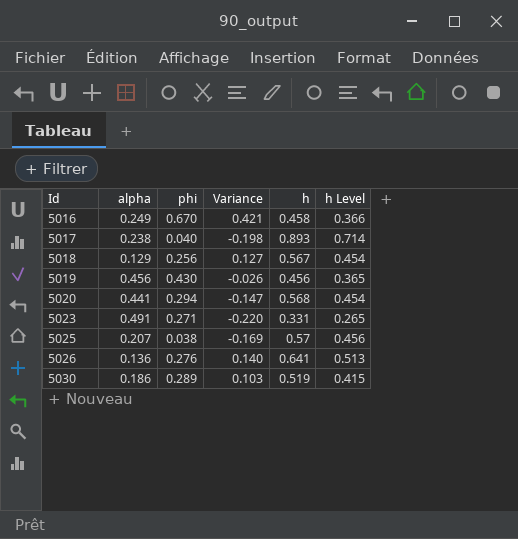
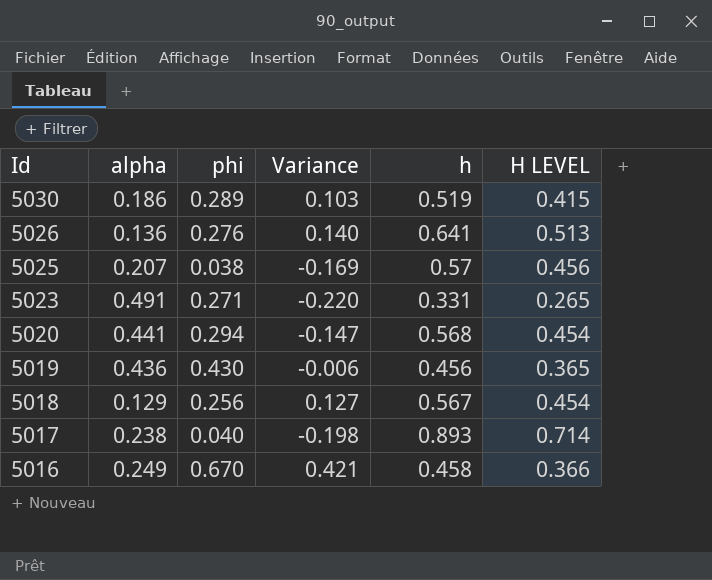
row order: Id ascending -> Id descending
column name: h Level -> H LEVEL
5019 | alpha: 0.456 -> 0.436
5019 | Variance: -0.026 -> -0.006

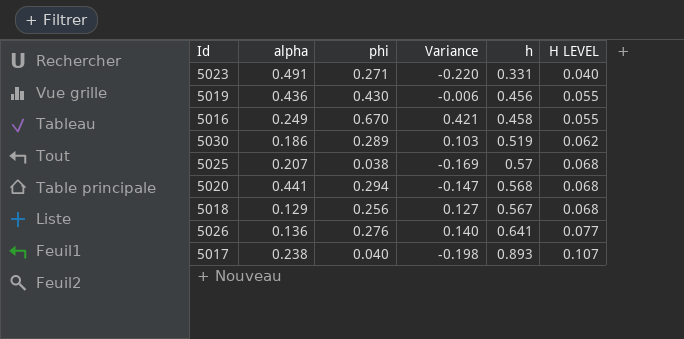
row order: Id descending -> H LEVEL ascending
column H LEVEL | formula: [h] * 0.8 -> [h] * 0.12

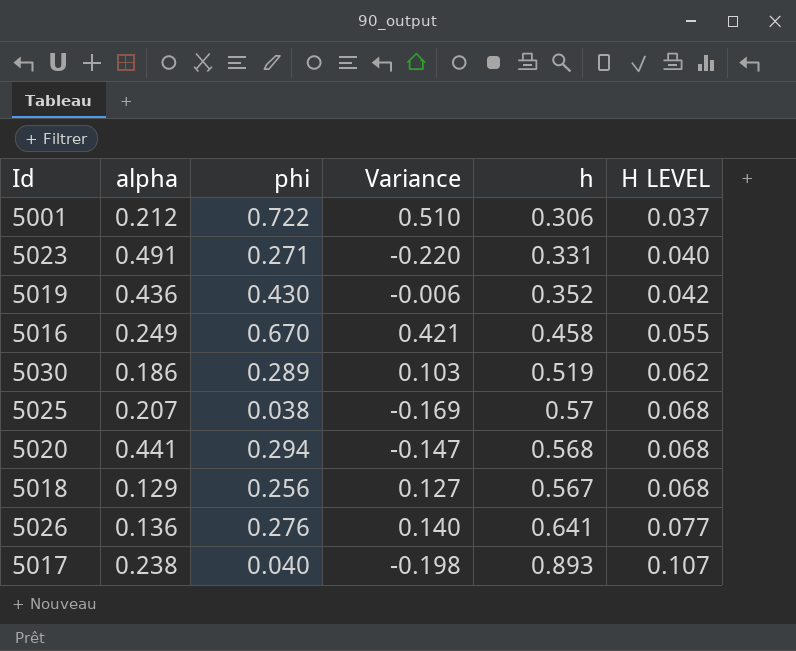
row 5001: none -> 0.212 | 0.722 | 0.510 | 0.306 | 0.037
5019 | h: 0.456 -> 0.352
5019 | H LEVEL: 0.055 -> 0.042

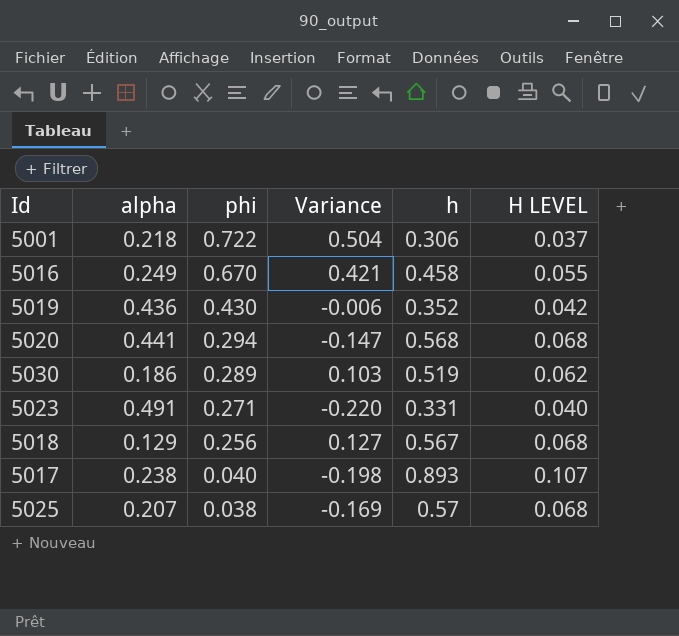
row order: H LEVEL ascending -> phi descending
row 5026: 0.136 | 0.276 | 0.140 | 0.641 | 0.077 -> none
5001 | alpha: 0.212 -> 0.218
5001 | Variance: 0.510 -> 0.504

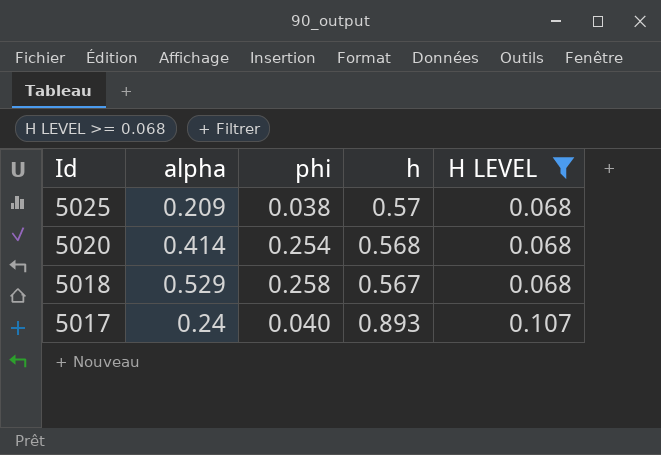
filter: none -> H LEVEL >= 0.068
row order: phi descending -> Id descending
column Variance | formula: [phi] - [alpha] -> none
5025 | alpha: 0.207 -> 0.209
5020 | alpha: 0.441 -> 0.414
5020 | phi: 0.294 -> 0.254
5018 | alpha: 0.129 -> 0.529
5018 | phi: 0.256 -> 0.258
5017 | alpha: 0.238 -> 0.24

